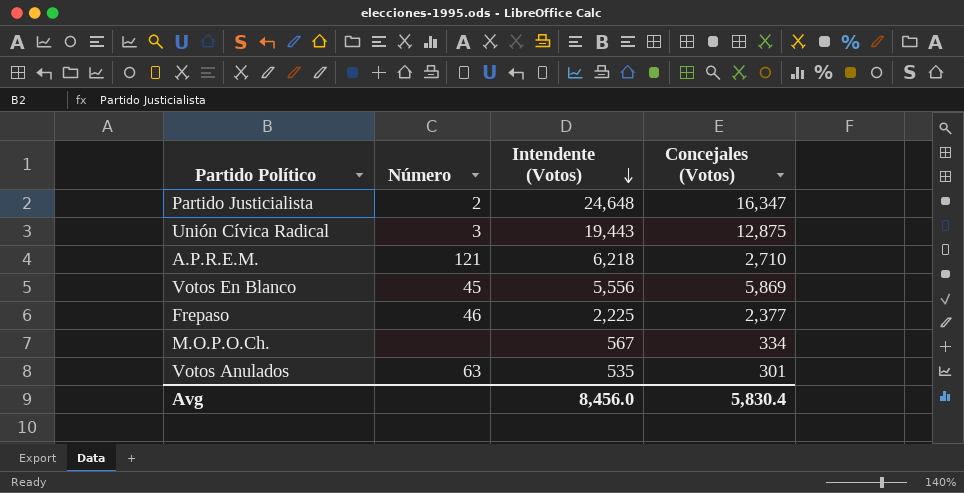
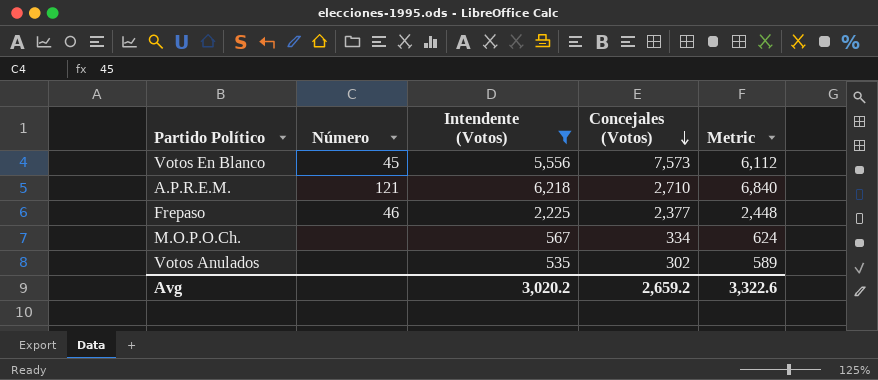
filter: none -> Intendente (Votos) <= 6,218
row order: Intendente (Votos) descending -> Concejales (Votos) descending
column Metric | formula: none -> [Intendente (Votos)] * 1.1
Votos En Blanco | Concejales (Votos): 5,869 -> 7,573
Votos Anulados | Número: 63 -> none
Votos Anulados | Concejales (Votos): 301 -> 302
Avg | Intendente (Votos): 8,456.0 -> 3,020.2
Avg | Concejales (Votos): 5,830.4 -> 2,659.2

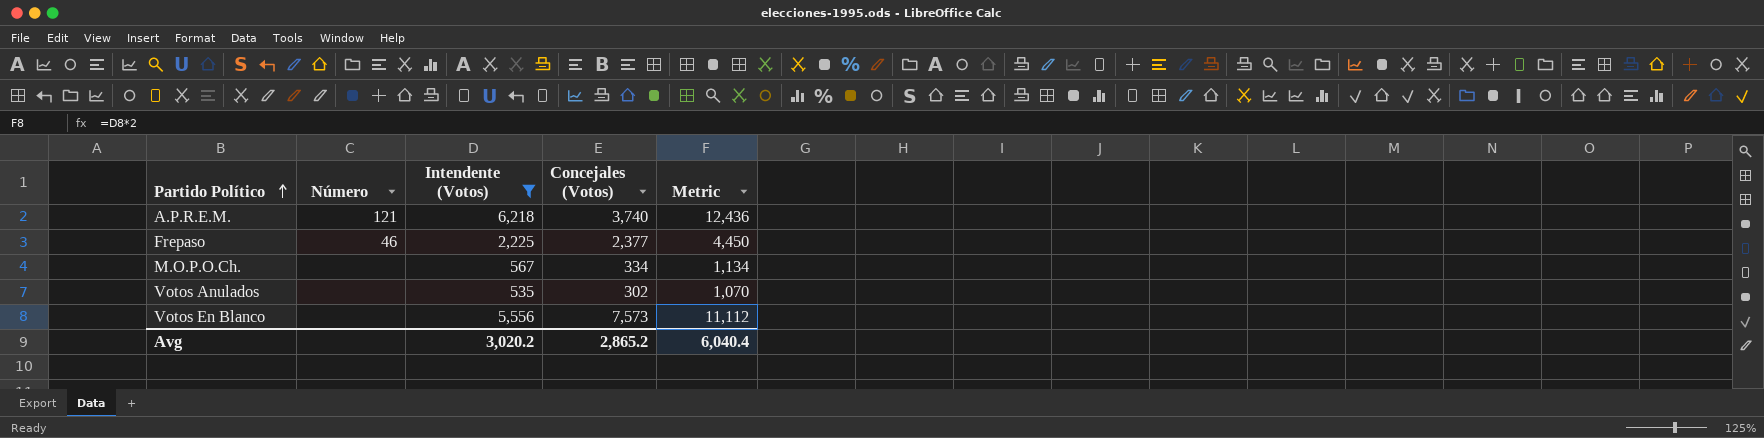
row order: Concejales (Votos) descending -> Partido Político ascending
column Metric | formula: [Intendente (Votos)] * 1.1 -> [Intendente (Votos)] * 2
A.P.R.E.M. | Concejales (Votos): 2,710 -> 3,740
Votos En Blanco | Número: 45 -> none
Avg | Concejales (Votos): 2,659.2 -> 2,865.2
Avg | Metric: 3,322.6 -> 6,040.4

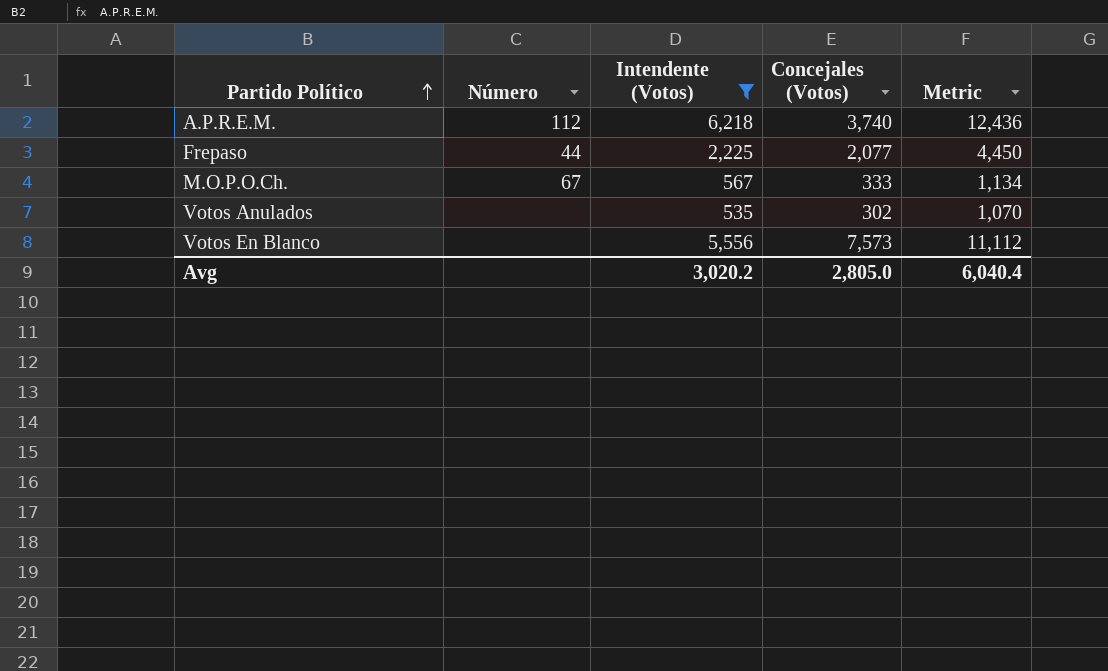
A.P.R.E.M. | Número: 121 -> 112
Frepaso | Número: 46 -> 44
Frepaso | Concejales (Votos): 2,377 -> 2,077
M.O.P.O.Ch. | Número: none -> 67
M.O.P.O.Ch. | Concejales (Votos): 334 -> 333
Avg | Concejales (Votos): 2,865.2 -> 2,805.0

